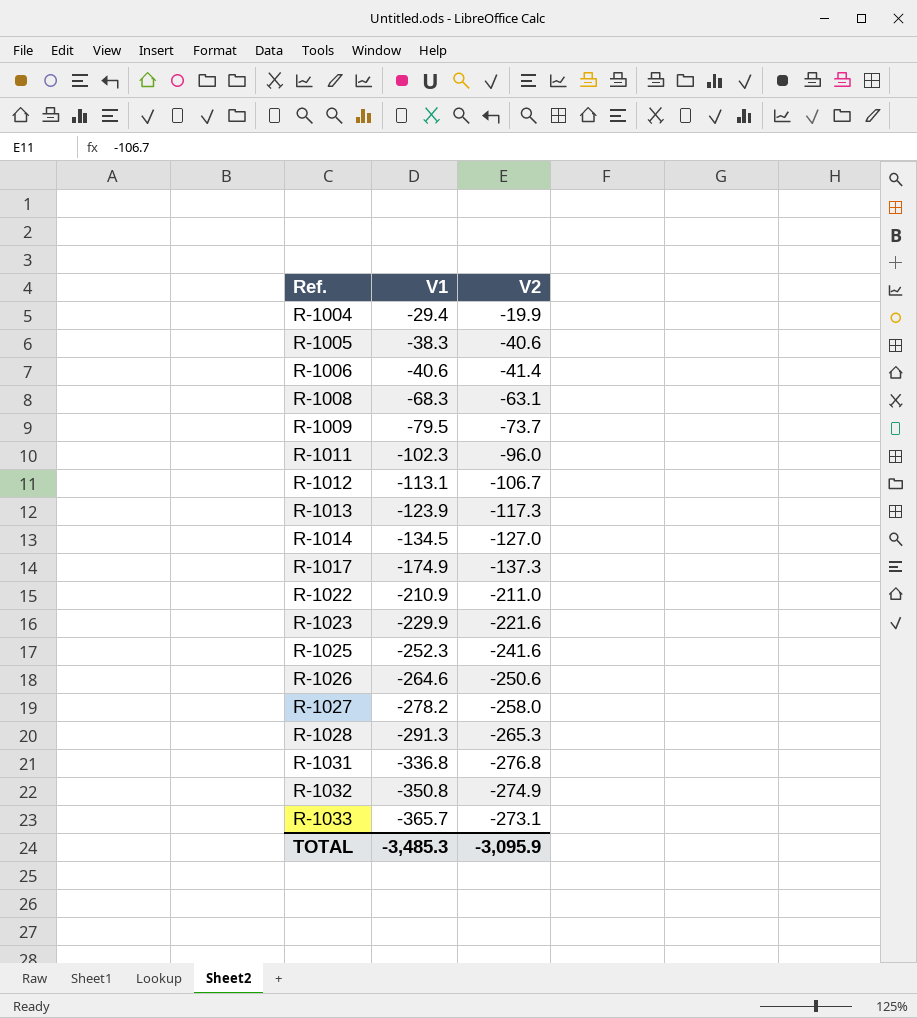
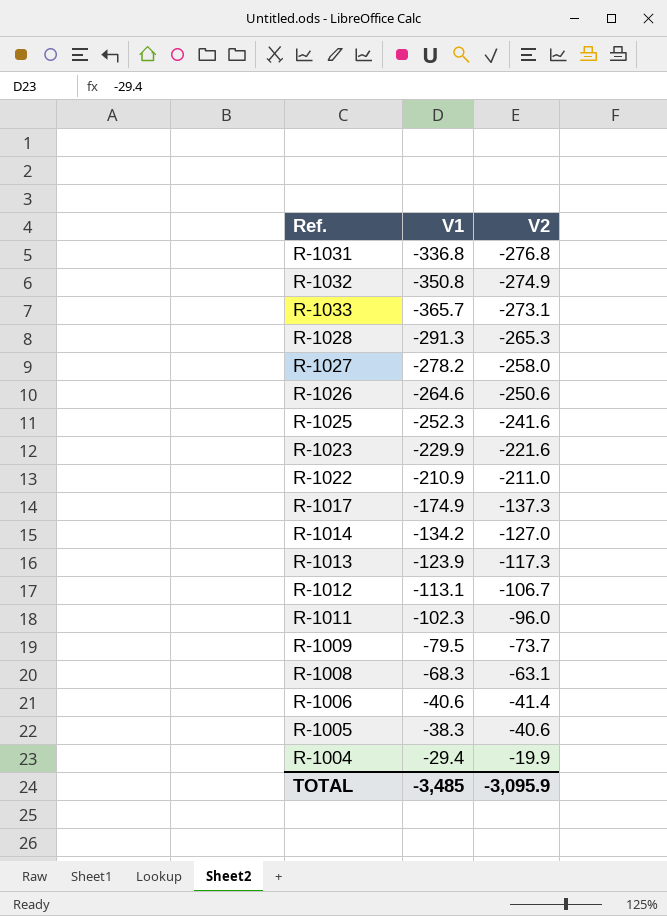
row order: Ref. ascending -> V2 ascending
R-1014 | V1: -134.5 -> -134.2
TOTAL | V1: -3,485.3 -> -3,485

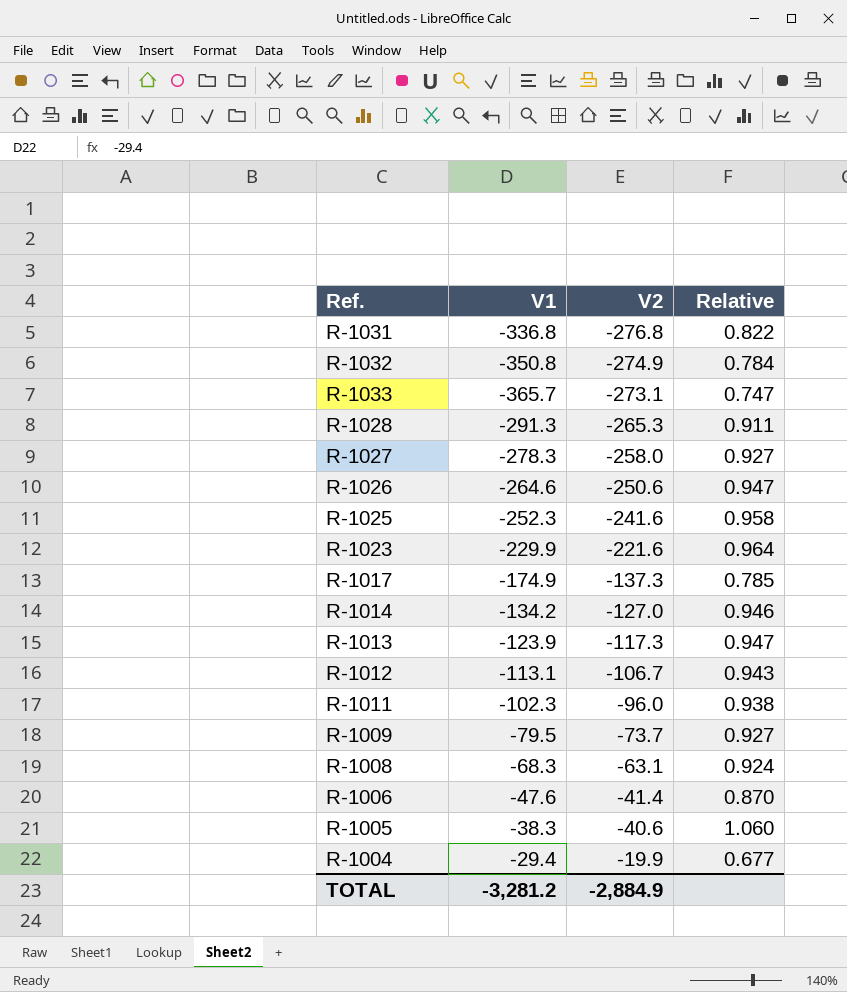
column Relative | formula: none -> [V2] / [V1]
row R-1022: -210.9 | -211.0 -> none
R-1027 | V1: -278.2 -> -278.3
R-1006 | V1: -40.6 -> -47.6
TOTAL | V1: -3,485 -> -3,281.2
TOTAL | V2: -3,095.9 -> -2,884.9

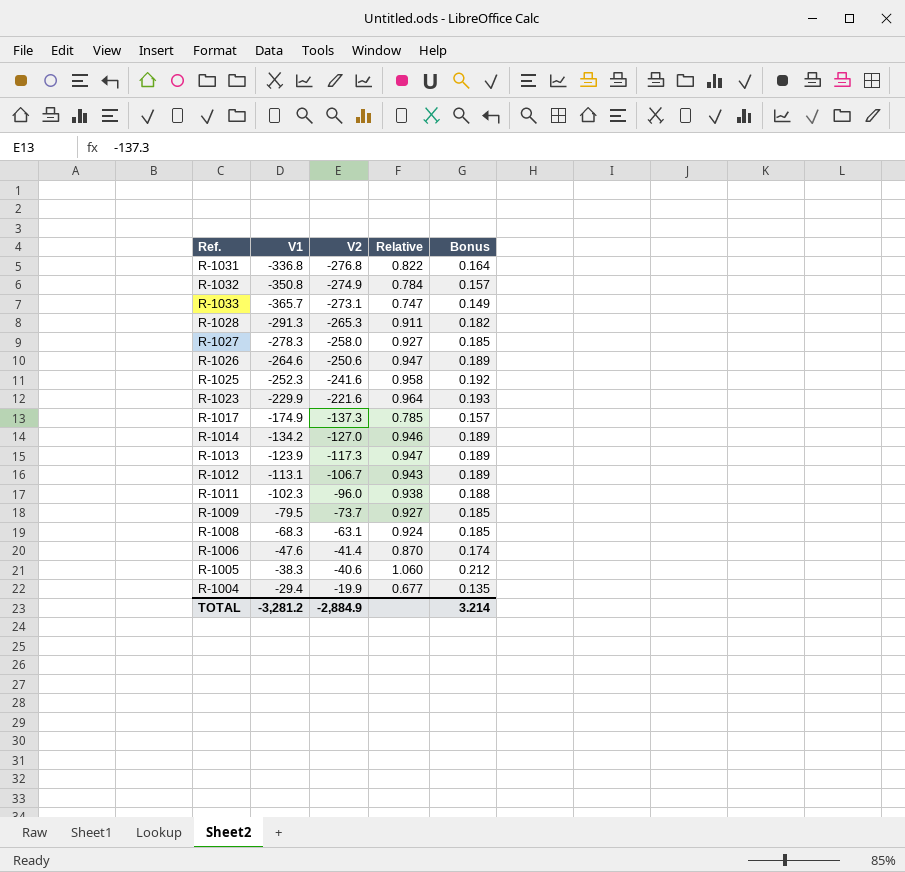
column Bonus | formula: none -> [Relative] * 0.2

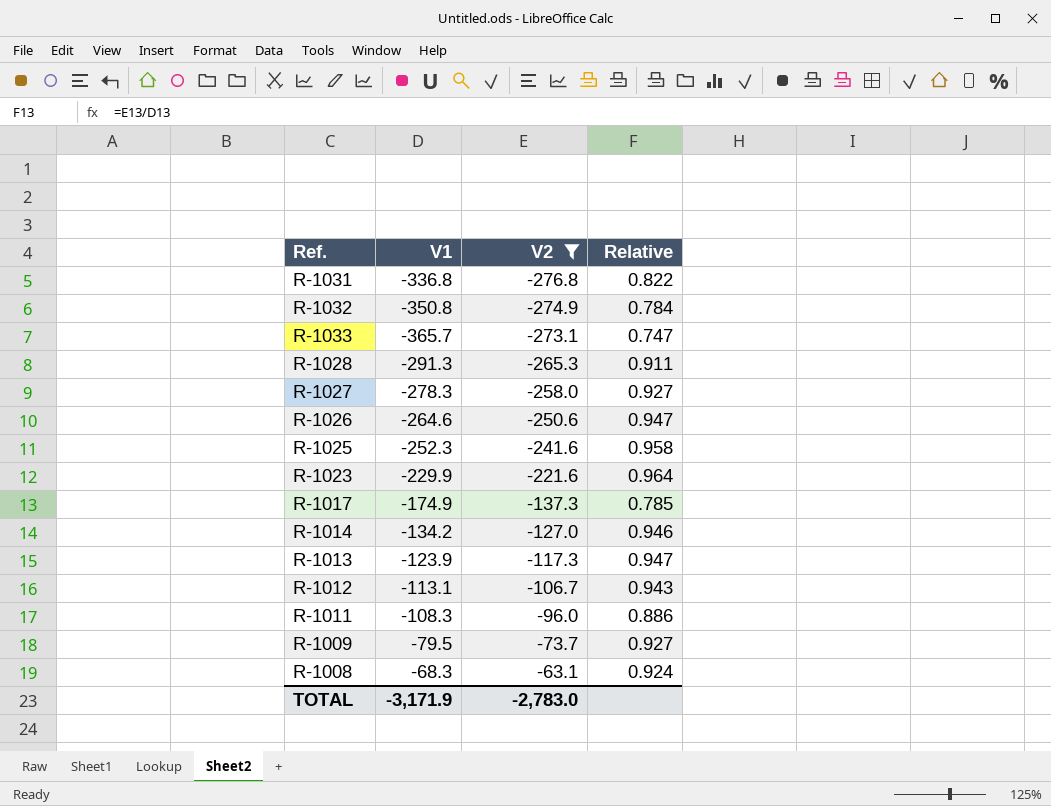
filter: none -> V2 <= -63.1
column Bonus | formula: [Relative] * 0.2 -> none
R-1011 | V1: -102.3 -> -108.3
R-1011 | Relative: 0.938 -> 0.886
TOTAL | V1: -3,281.2 -> -3,171.9
TOTAL | V2: -2,884.9 -> -2,783.0

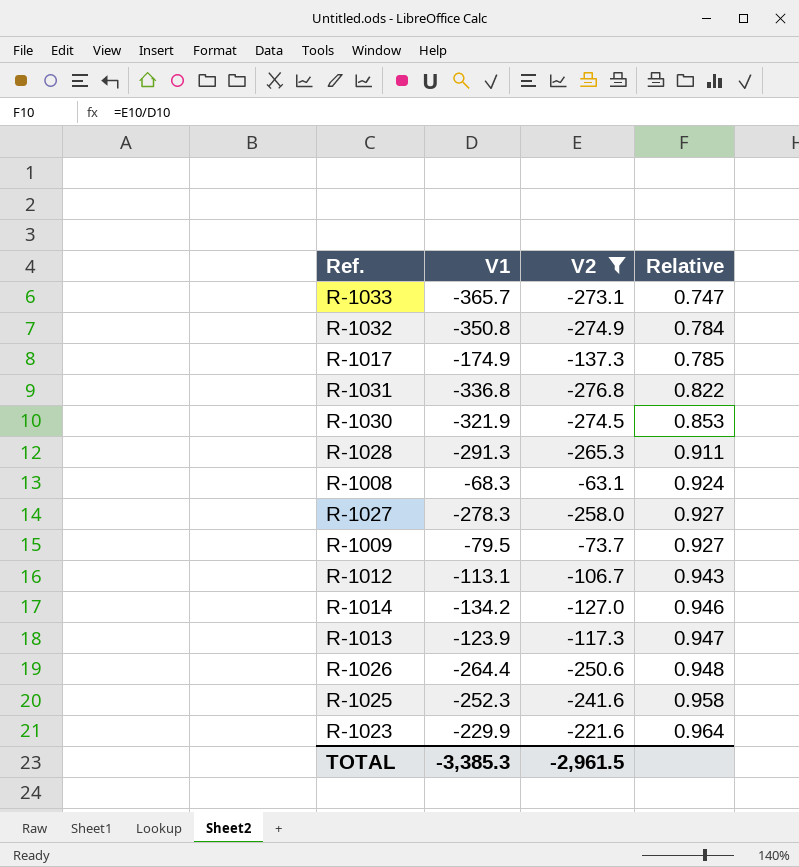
row order: V2 ascending -> Relative ascending
row R-1011: -108.3 | -96.0 | 0.886 -> none
row R-1030: none -> -321.9 | -274.5 | 0.853
R-1026 | V1: -264.6 -> -264.4
R-1026 | Relative: 0.947 -> 0.948
TOTAL | V1: -3,171.9 -> -3,385.3
TOTAL | V2: -2,783.0 -> -2,961.5

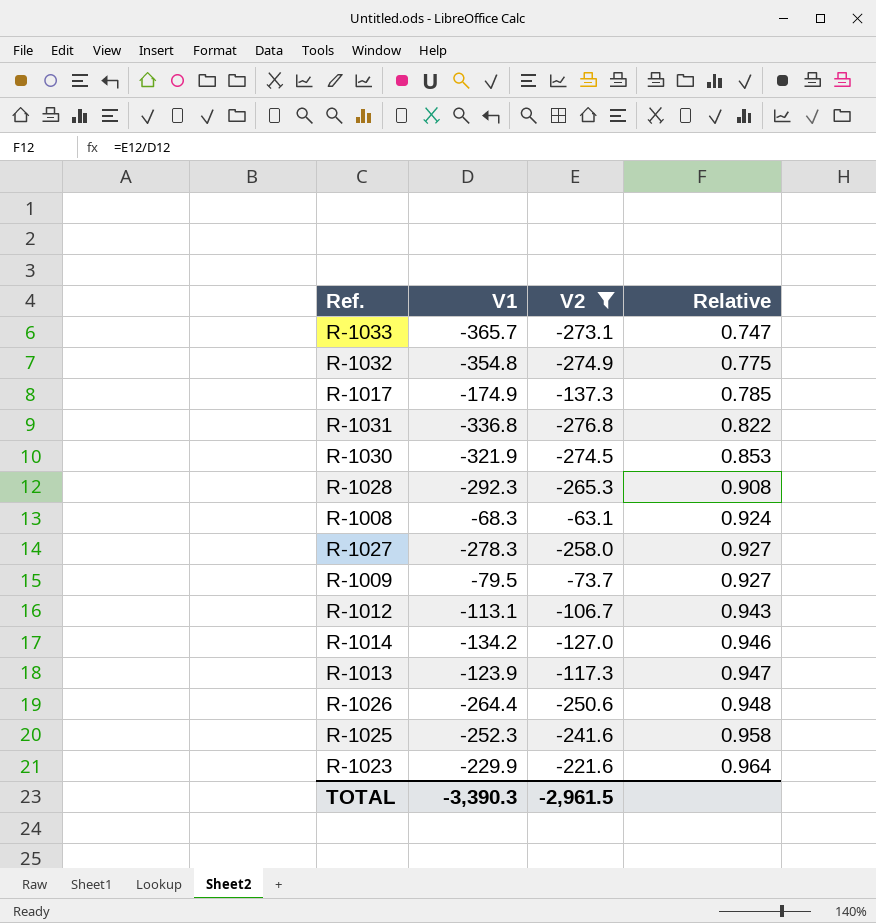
R-1032 | V1: -350.8 -> -354.8
R-1032 | Relative: 0.784 -> 0.775
R-1028 | V1: -291.3 -> -292.3
R-1028 | Relative: 0.911 -> 0.908
TOTAL | V1: -3,385.3 -> -3,390.3

